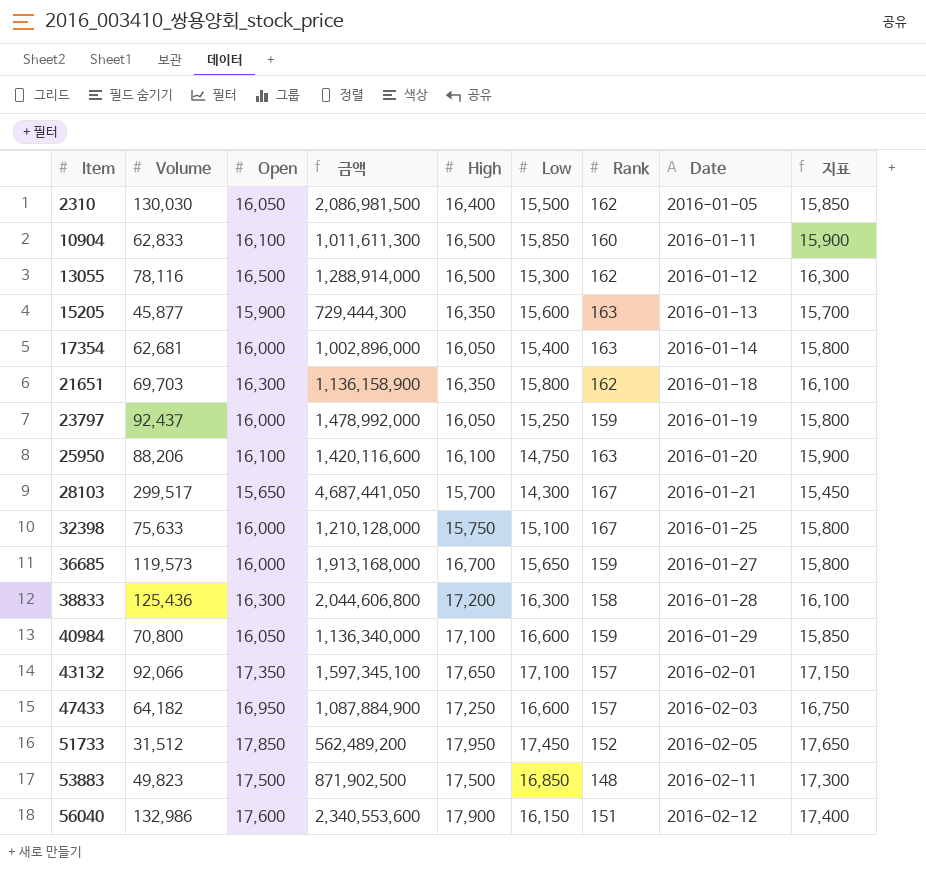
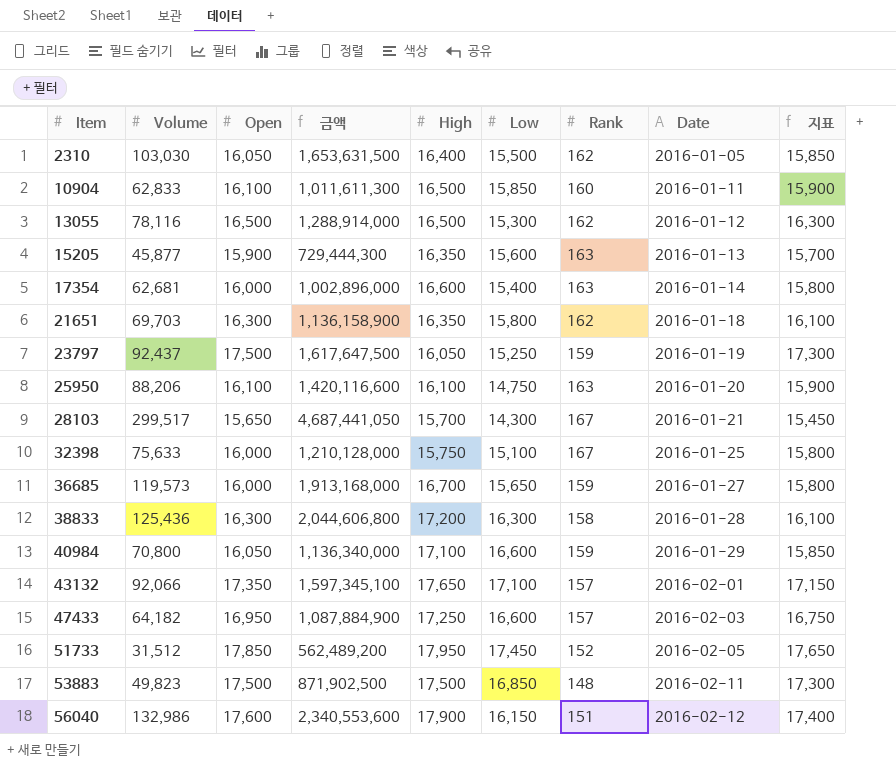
2310 | Volume: 130,030 -> 103,030
2310 | 금액: 2,086,981,500 -> 1,653,631,500
17354 | High: 16,050 -> 16,600
23797 | Open: 16,000 -> 17,500
23797 | 금액: 1,478,992,000 -> 1,617,647,500
23797 | 지표: 15,800 -> 17,300

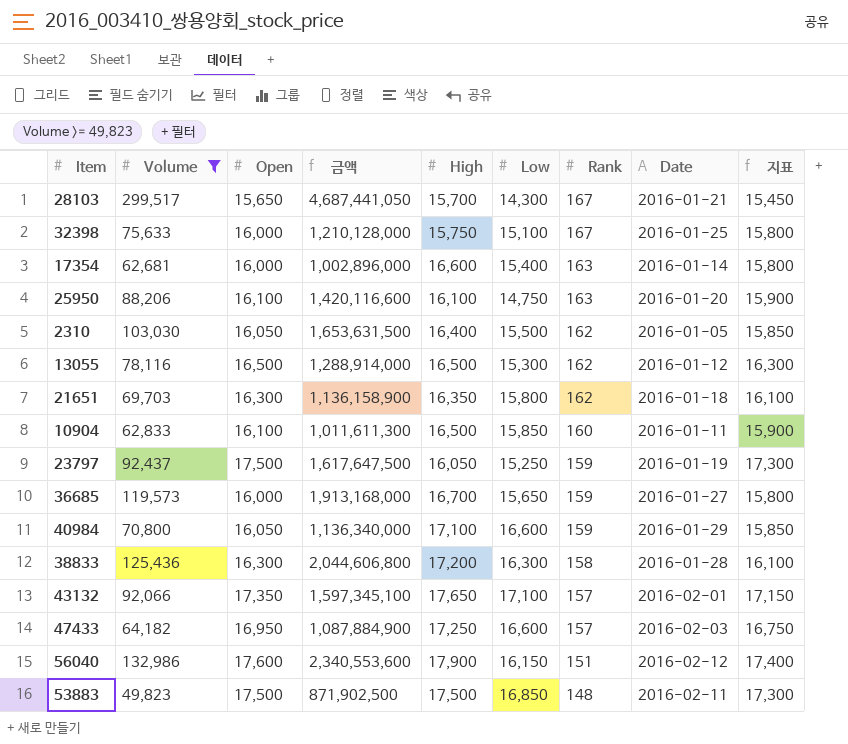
filter: none -> Volume >= 49,823
row order: Item ascending -> Rank descending

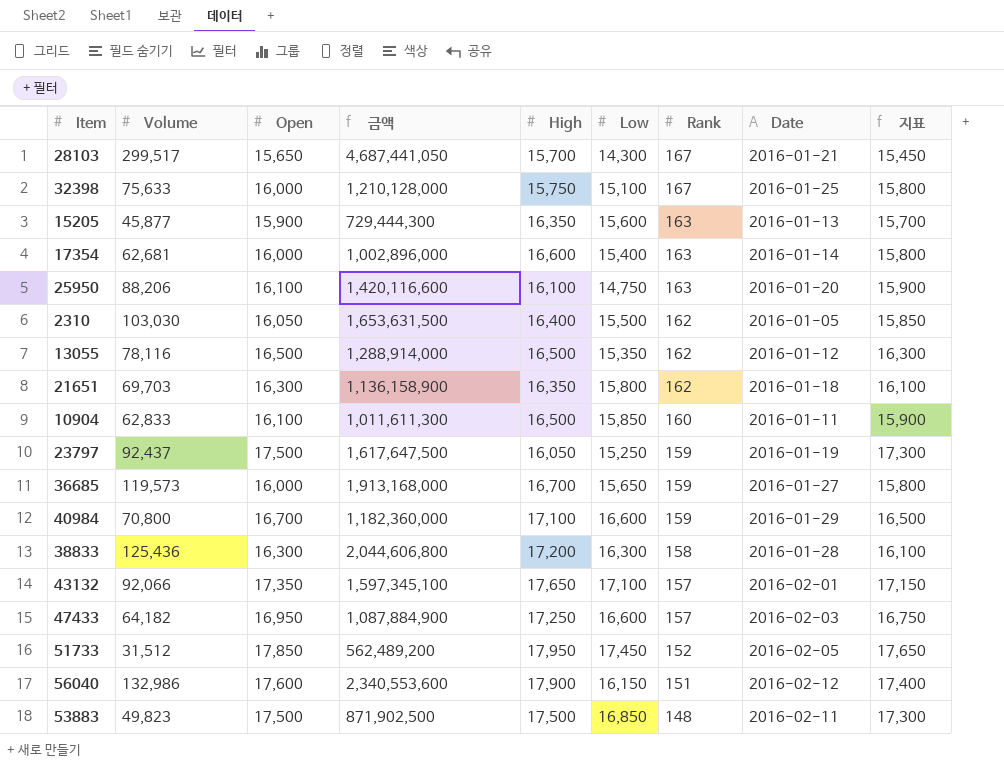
filter: Volume >= 49,823 -> none
13055 | Low: 15,300 -> 15,350
40984 | Open: 16,050 -> 16,700
40984 | 금액: 1,136,340,000 -> 1,182,360,000
40984 | 지표: 15,850 -> 16,500

